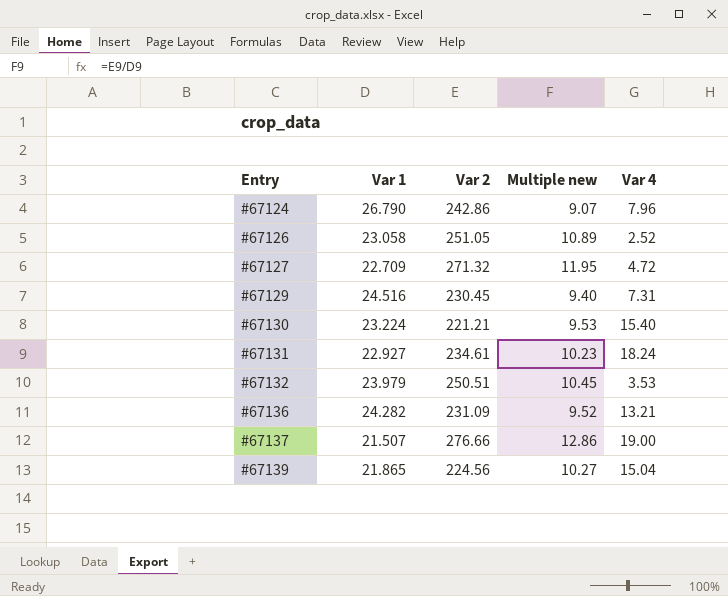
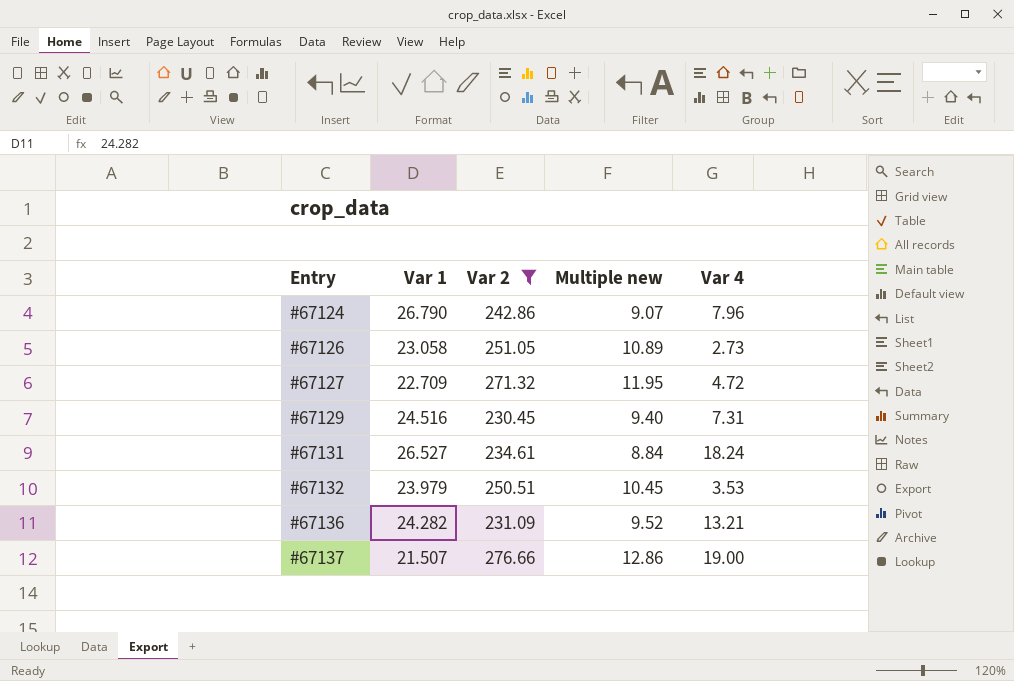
filter: none -> Var 2 >= 230.45
#67126 | Var 4: 2.52 -> 2.73
#67131 | Var 1: 22.927 -> 26.527
#67131 | Multiple new: 10.23 -> 8.84

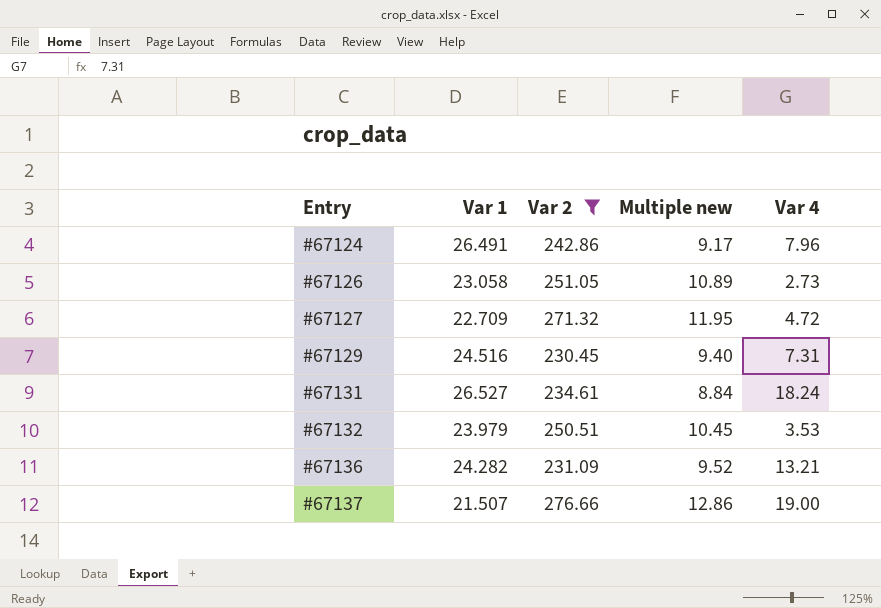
#67124 | Var 1: 26.790 -> 26.491
#67124 | Multiple new: 9.07 -> 9.17

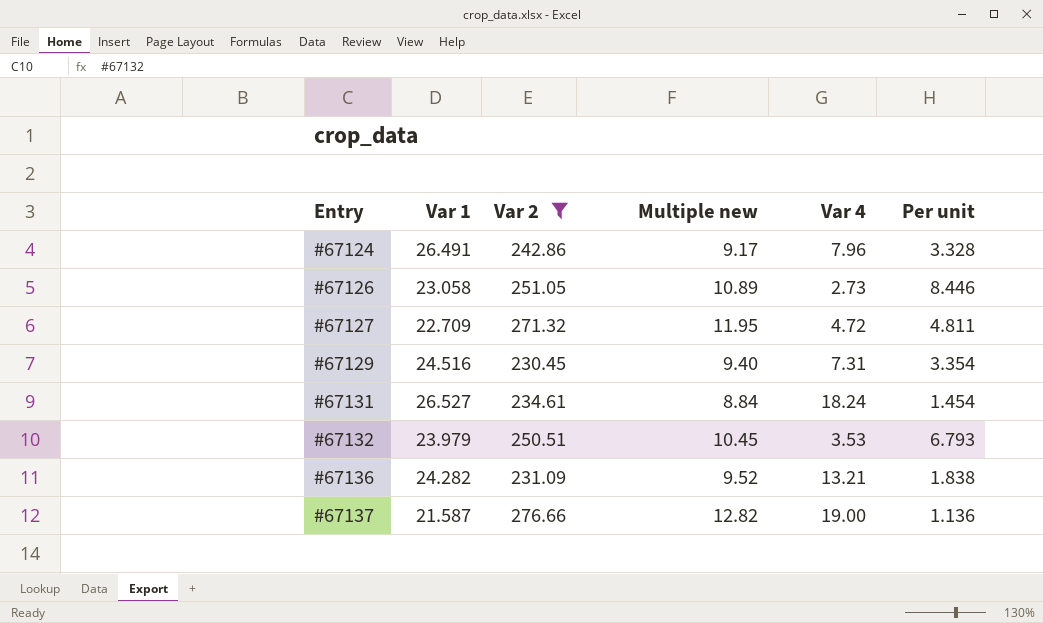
column Per unit | formula: none -> [Var 1] / [Var 4]
#67137 | Var 1: 21.507 -> 21.587
#67137 | Multiple new: 12.86 -> 12.82

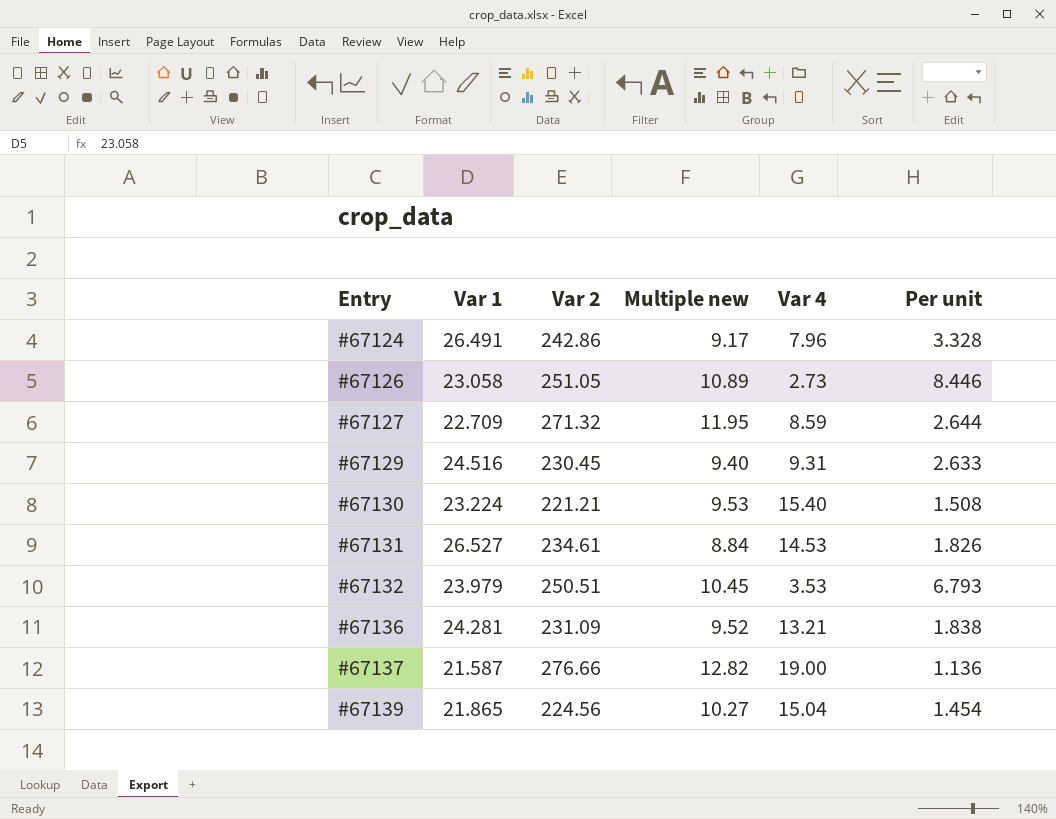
filter: Var 2 >= 230.45 -> none
#67127 | Var 4: 4.72 -> 8.59
#67127 | Per unit: 4.811 -> 2.644
#67129 | Var 4: 7.31 -> 9.31
#67129 | Per unit: 3.354 -> 2.633
#67131 | Var 4: 18.24 -> 14.53
#67131 | Per unit: 1.454 -> 1.826
#67136 | Var 1: 24.282 -> 24.281

